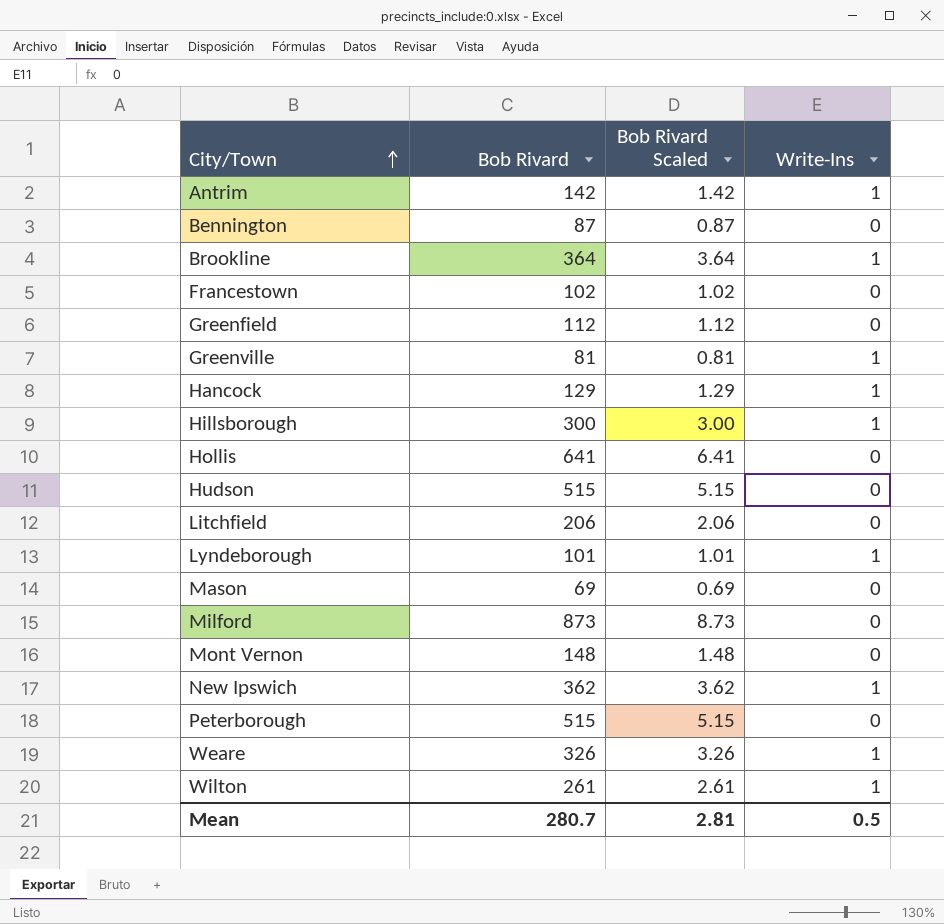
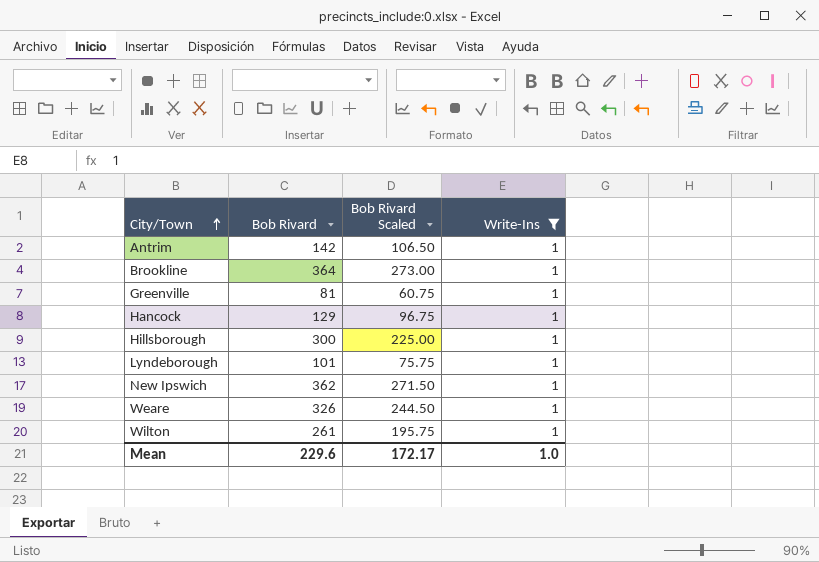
filter: none -> Write-Ins = 1
column Bob Rivard Scaled | formula: [Bob Rivard] * 0.01 -> [Bob Rivard] * 0.75
Mean | Bob Rivard: 280.7 -> 229.6
Mean | Bob Rivard Scaled: 2.81 -> 172.17
Mean | Write-Ins: 0.5 -> 1.0

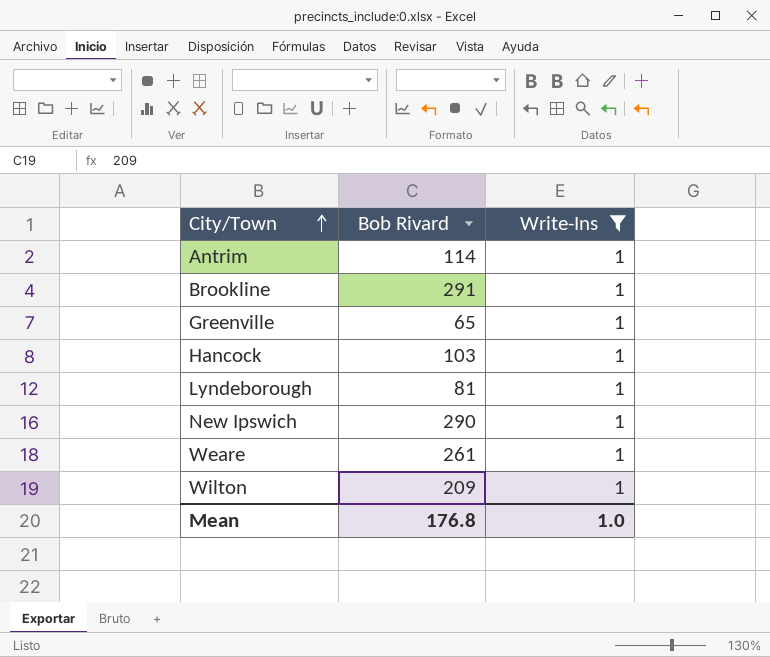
column Bob Rivard Scaled | formula: [Bob Rivard] * 0.75 -> none
row Hillsborough: 300 | 225.00 | 1 -> none
Antrim | Bob Rivard: 142 -> 114
Brookline | Bob Rivard: 364 -> 291
Greenville | Bob Rivard: 81 -> 65
Hancock | Bob Rivard: 129 -> 103
Lyndeborough | Bob Rivard: 101 -> 81
New Ipswich | Bob Rivard: 362 -> 290
Weare | Bob Rivard: 326 -> 261
Wilton | Bob Rivard: 261 -> 209
Mean | Bob Rivard: 229.6 -> 176.8

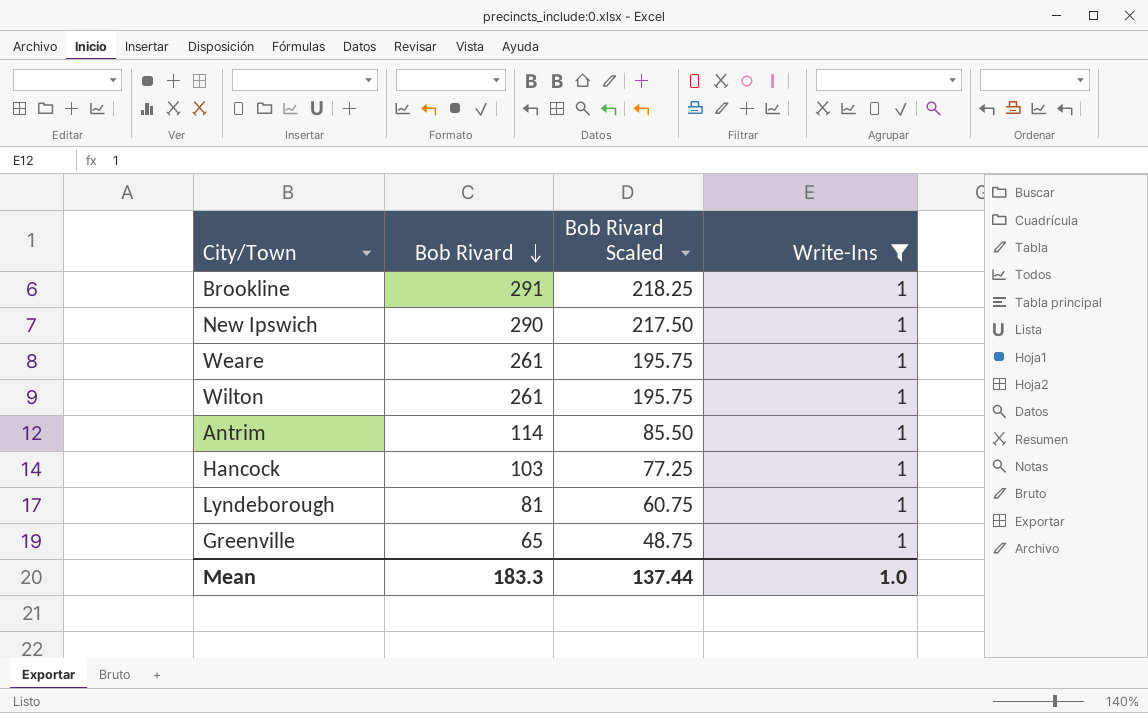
row order: City/Town ascending -> Bob Rivard descending
column Bob Rivard Scaled | formula: none -> [Bob Rivard] * 0.75
Wilton | Bob Rivard: 209 -> 261
Mean | Bob Rivard: 176.8 -> 183.3

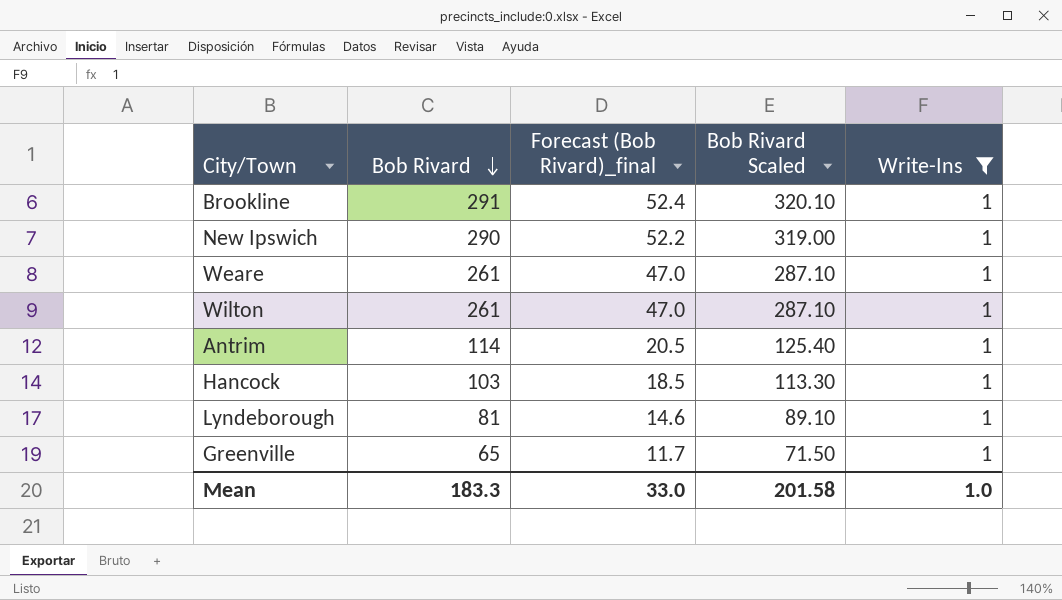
column Forecast (Bob Rivard)_final | formula: none -> [Bob Rivard] * 0.18
column Bob Rivard Scaled | formula: [Bob Rivard] * 0.75 -> [Bob Rivard] * 1.1
Mean | Bob Rivard Scaled: 137.44 -> 201.58

